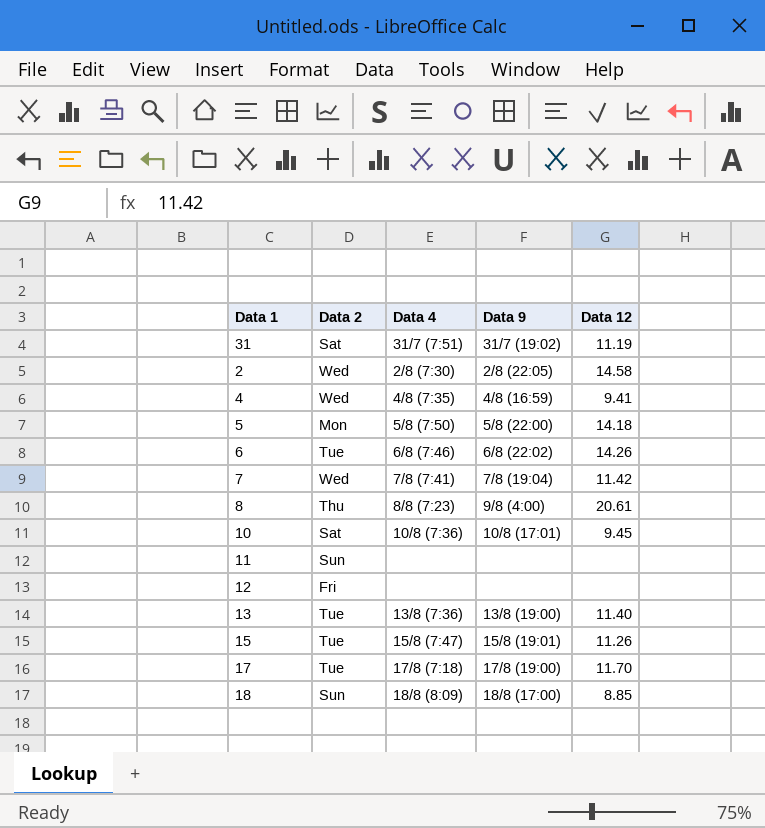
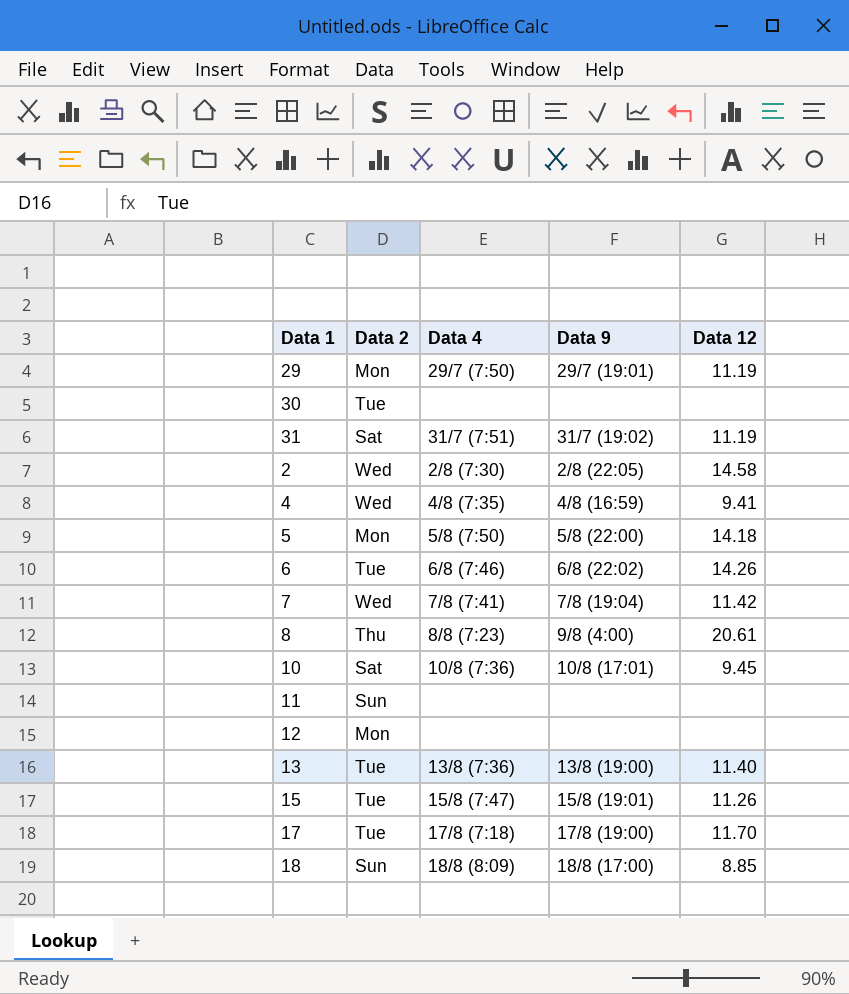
row 29: none -> Mon | 29/7 (7:50) | 29/7 (19:01) | 11.19
row 30: none -> Tue | none | none | none
12 | Data 2: Fri -> Mon

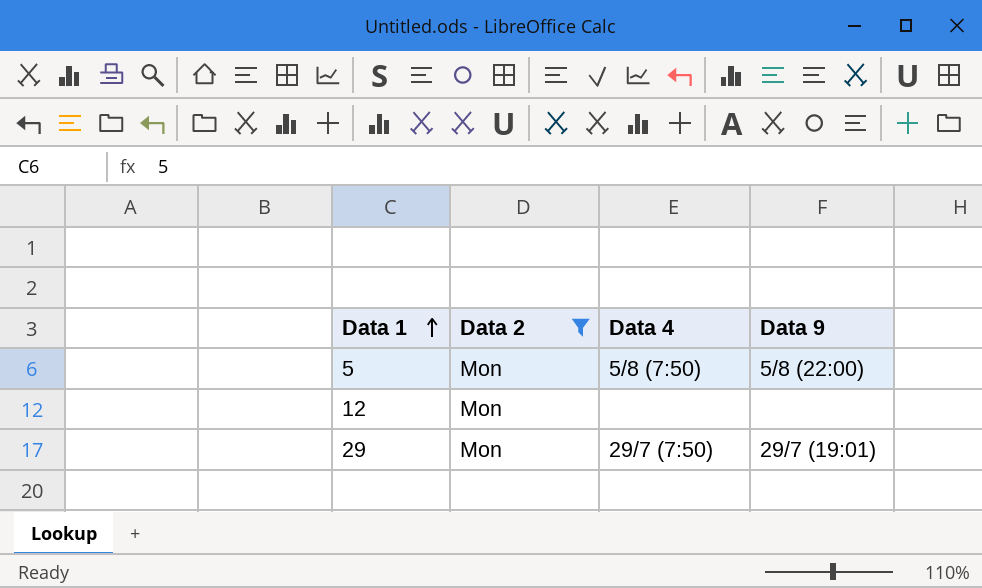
filter: none -> Data 2 = Mon
row order: none -> Data 1 ascending
column Data 12 | position: 5 -> none

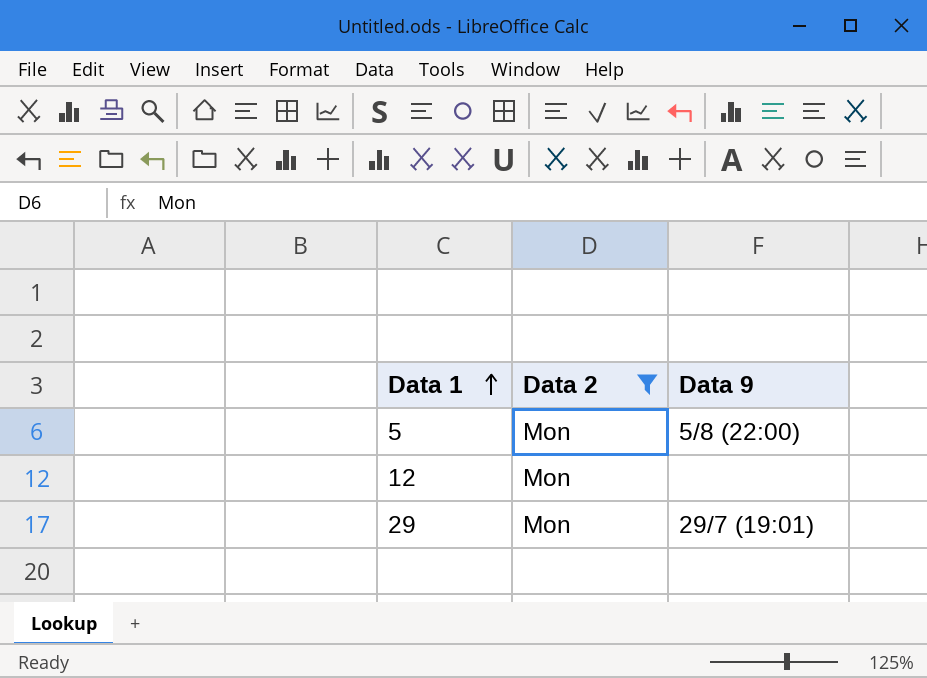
column Data 4 | position: 3 -> none

